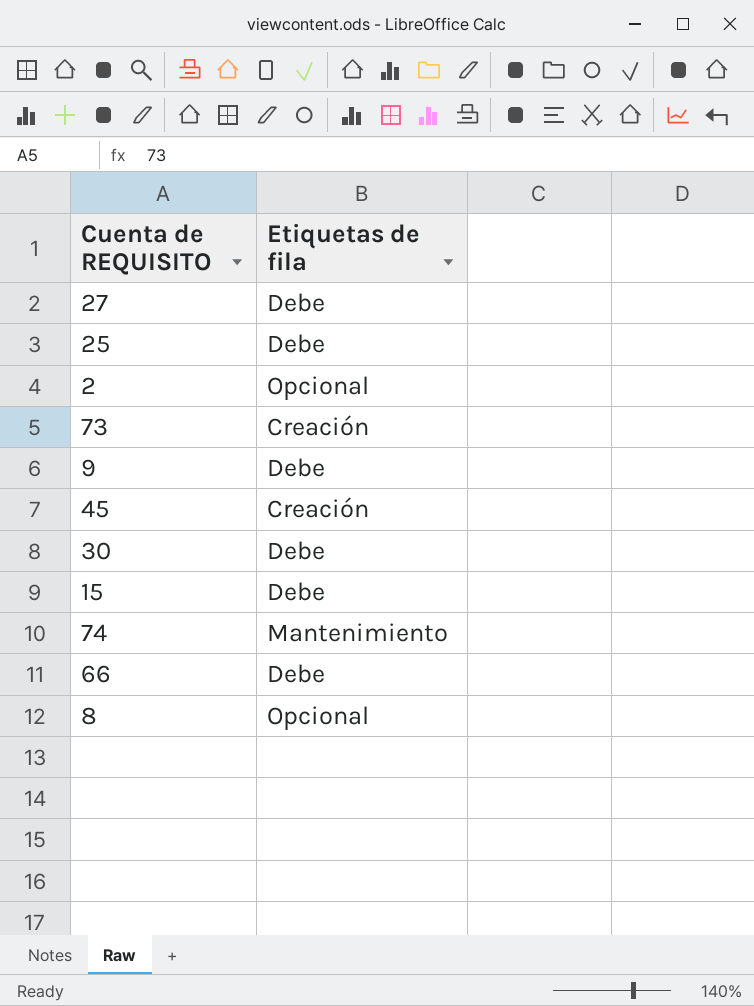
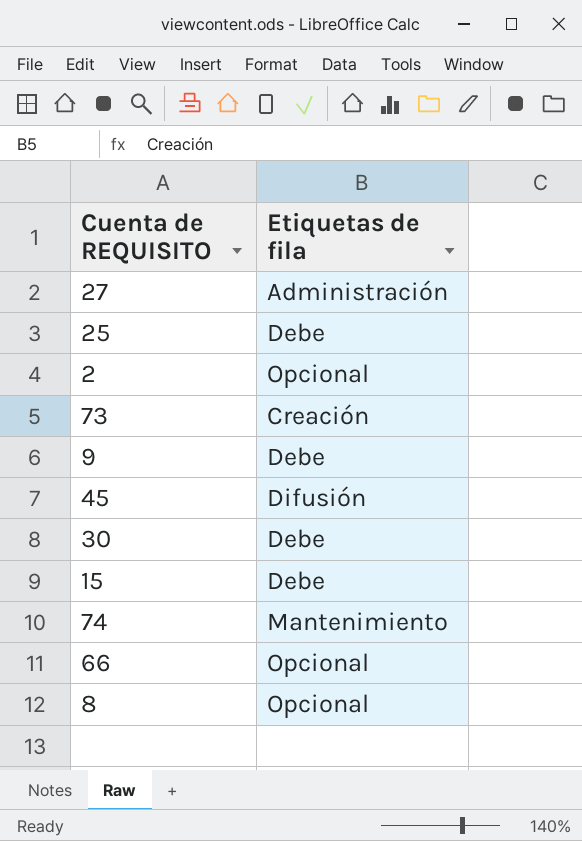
27 | Etiquetas de fila: Debe -> Administración
45 | Etiquetas de fila: Creación -> Difusión
66 | Etiquetas de fila: Debe -> Opcional

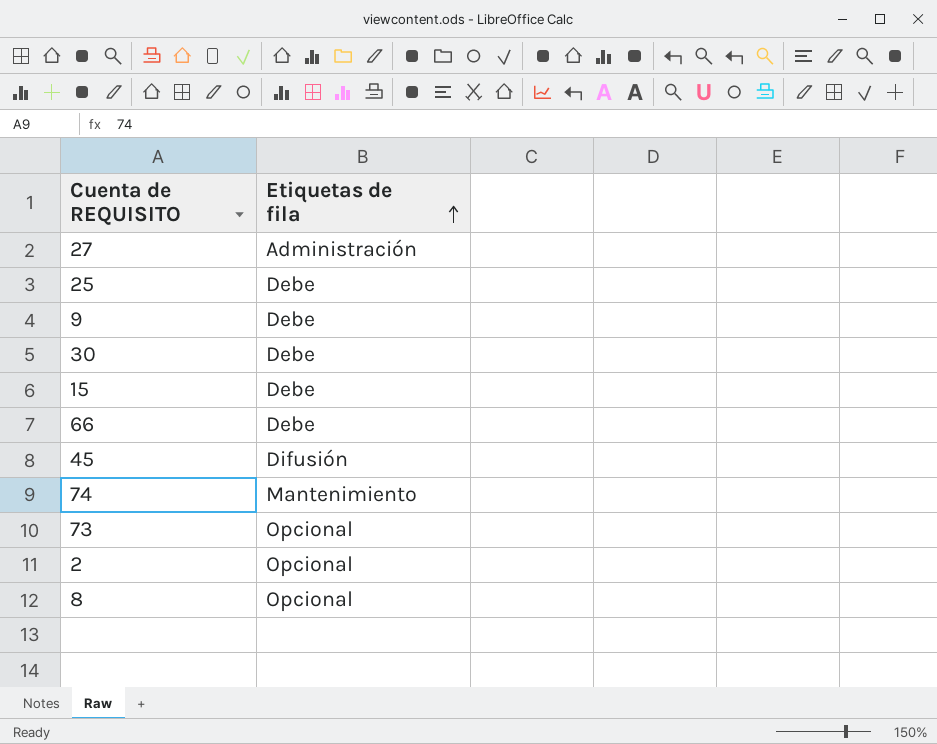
row order: none -> Etiquetas de fila ascending
66 | Etiquetas de fila: Opcional -> Debe
73 | Etiquetas de fila: Creación -> Opcional

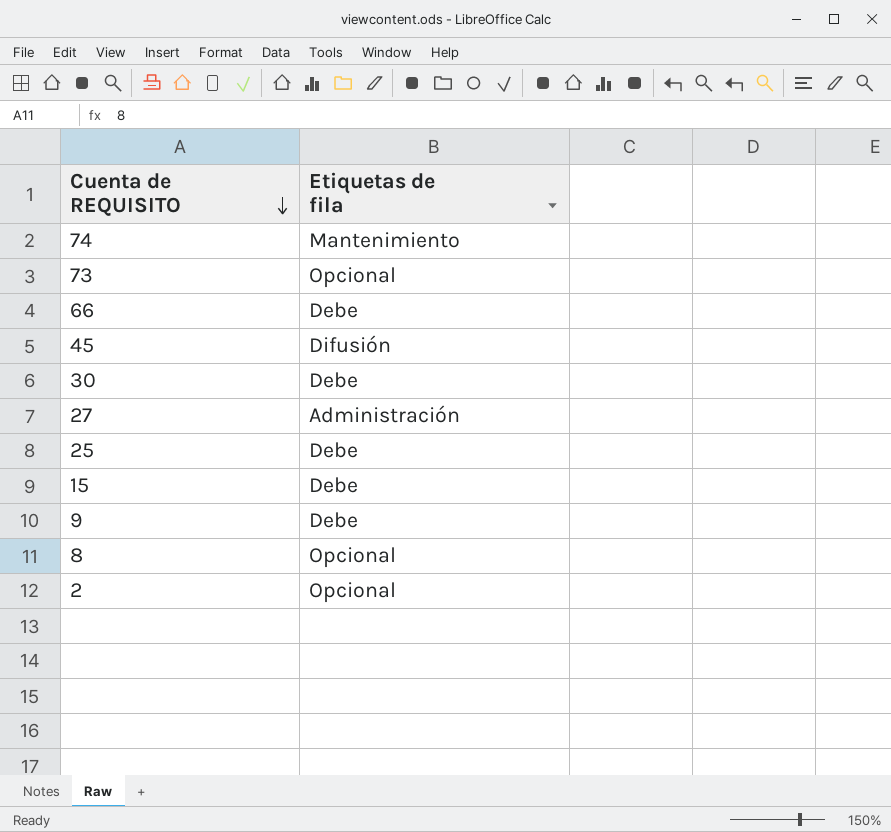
row order: Etiquetas de fila ascending -> Cuenta de REQUISITO descending

